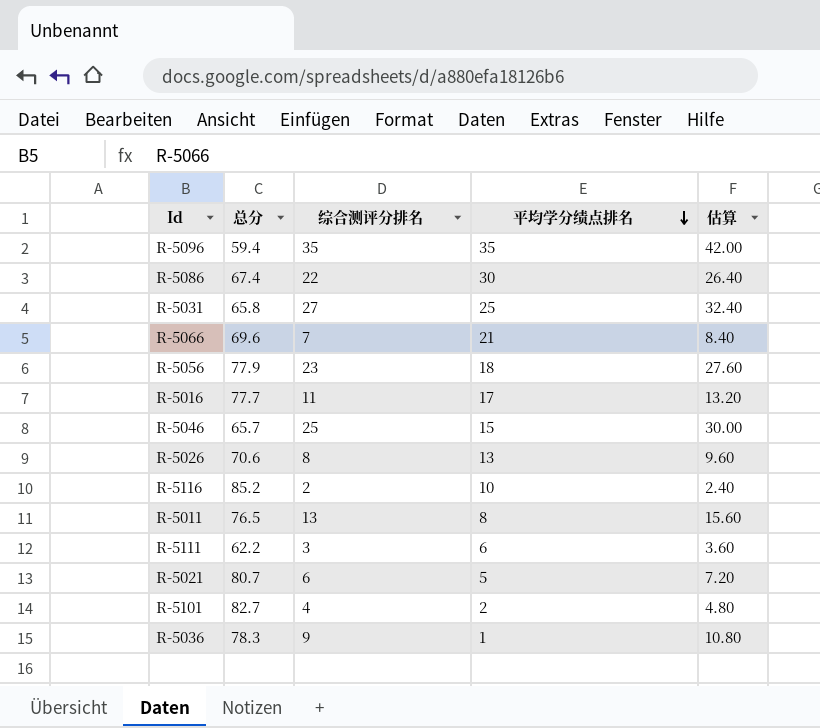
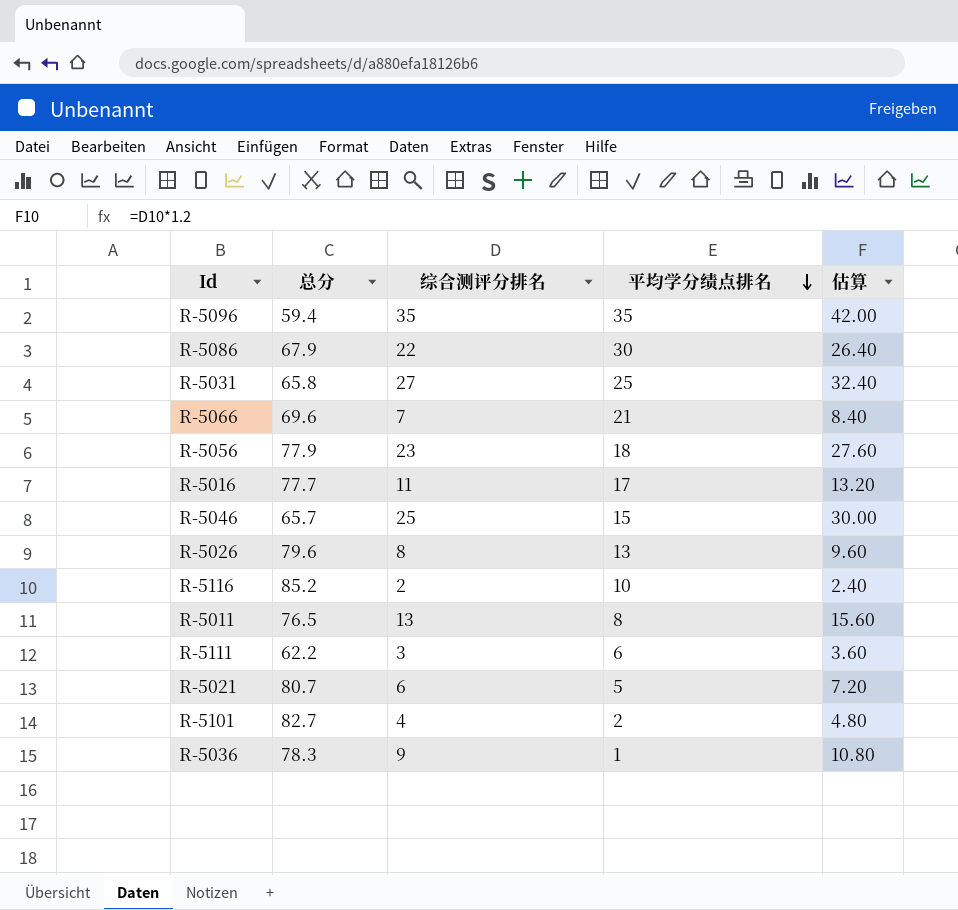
R-5086 | 总分: 67.4 -> 67.9
R-5026 | 总分: 70.6 -> 79.6

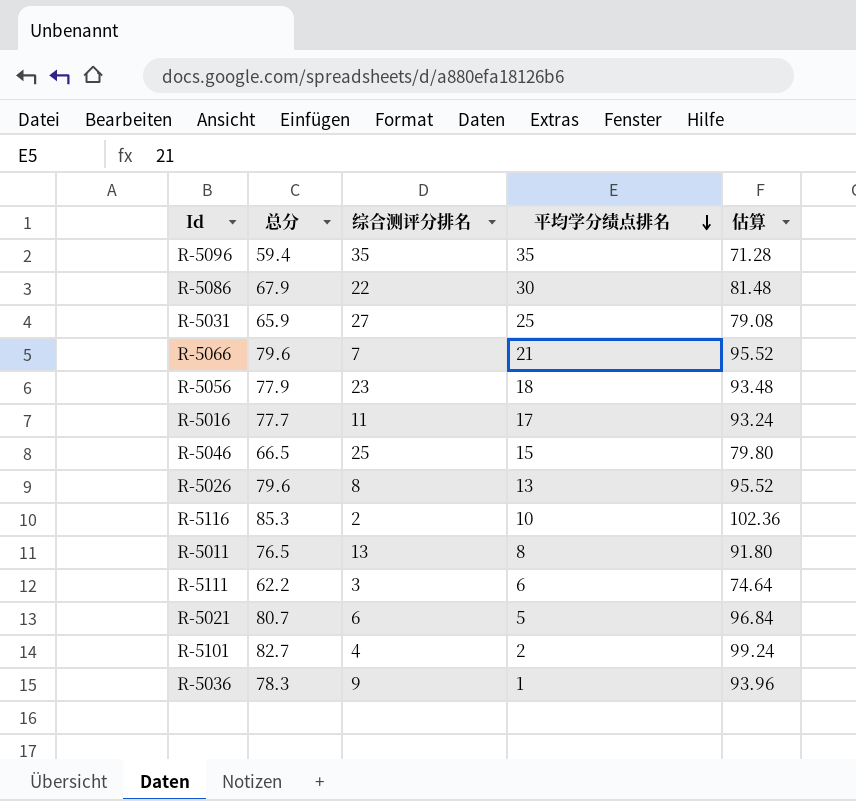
column 估算 | formula: [综合测评分排名] * 1.2 -> [总分] * 1.2
R-5031 | 总分: 65.8 -> 65.9
R-5066 | 总分: 69.6 -> 79.6
R-5046 | 总分: 65.7 -> 66.5
R-5116 | 总分: 85.2 -> 85.3

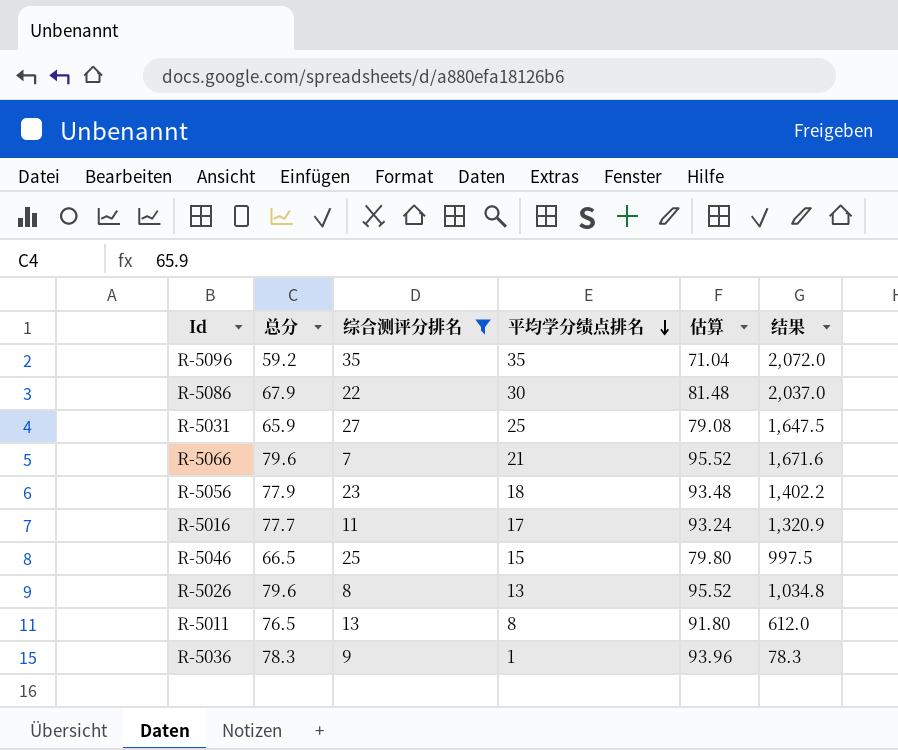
filter: none -> 综合测评分排名 >= 7
column 结果 | formula: none -> [总分] * [平均学分绩点排名]
R-5096 | 总分: 59.4 -> 59.2
R-5096 | 估算: 71.28 -> 71.04

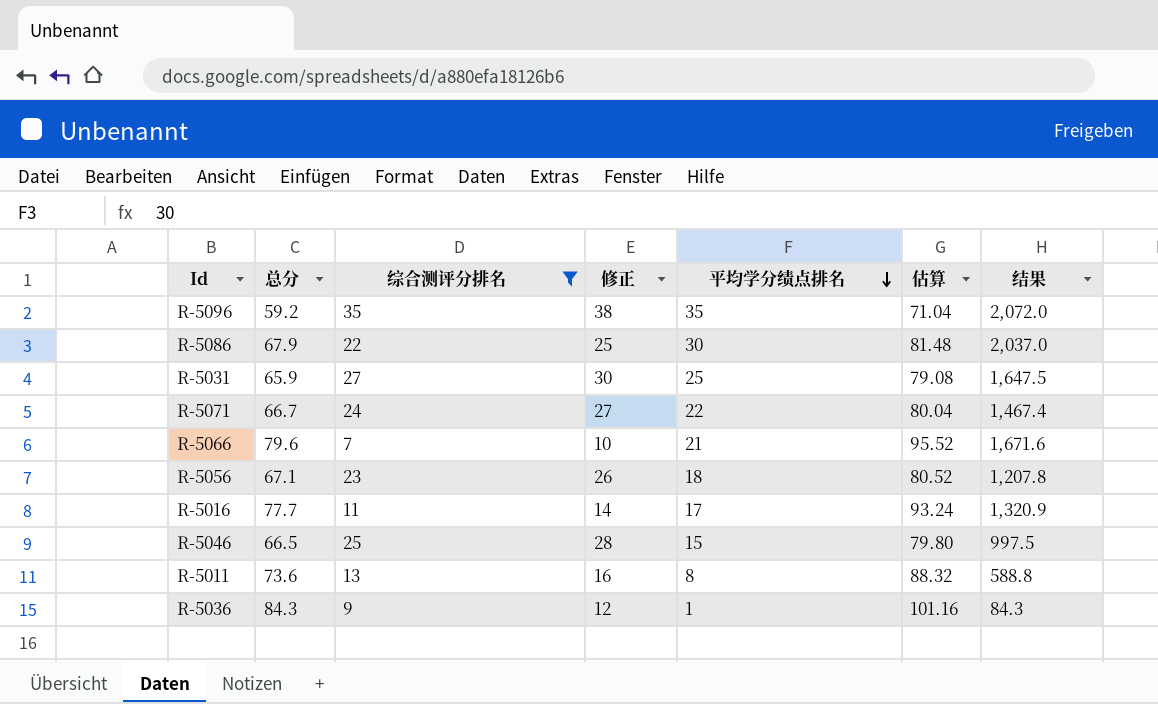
column 修正 | formula: none -> [综合测评分排名] + 3
row R-5026: 79.6 | 8 | 13 | 95.52 | 1,034.8 -> none
row R-5071: none -> 66.7 | 24 | 27 | 22 | 80.04 | 1,467.4
R-5056 | 总分: 77.9 -> 67.1
R-5056 | 估算: 93.48 -> 80.52
R-5056 | 结果: 1,402.2 -> 1,207.8
R-5011 | 总分: 76.5 -> 73.6
R-5011 | 估算: 91.80 -> 88.32
R-5011 | 结果: 612.0 -> 588.8
R-5036 | 总分: 78.3 -> 84.3
R-5036 | 估算: 93.96 -> 101.16
R-5036 | 结果: 78.3 -> 84.3

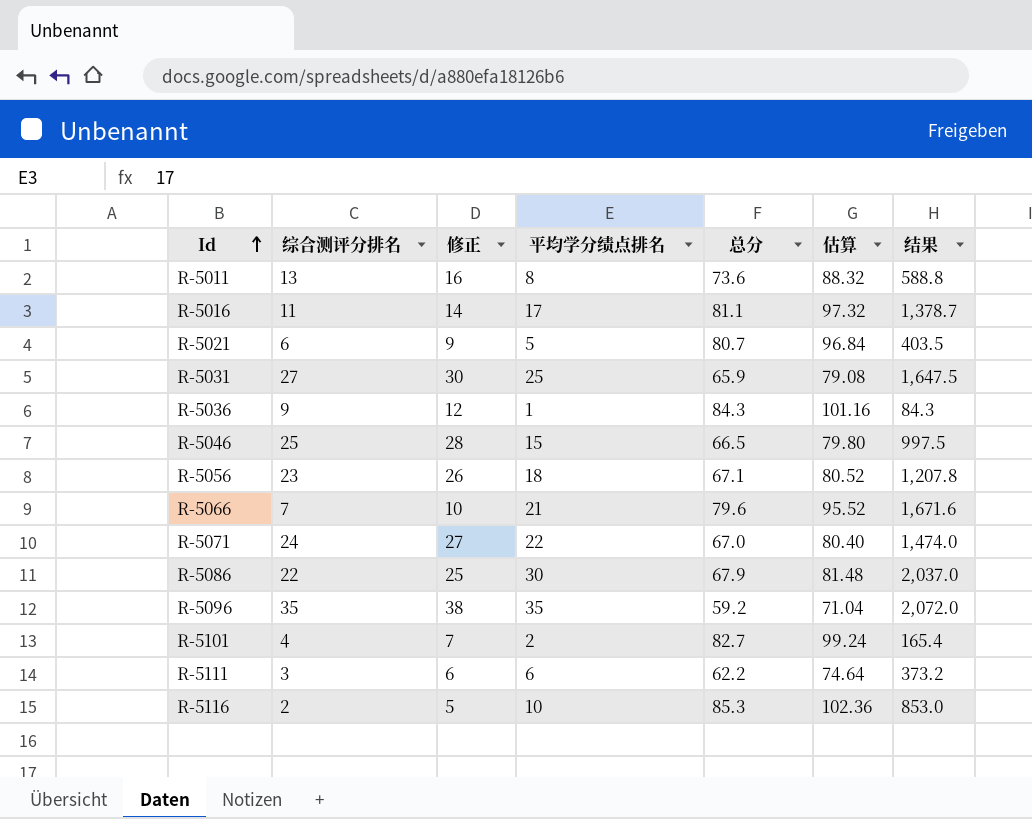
filter: 综合测评分排名 >= 7 -> none
row order: 平均学分绩点排名 descending -> Id ascending
column 总分 | position: 2 -> 5
R-5016 | 总分: 77.7 -> 81.1
R-5016 | 估算: 93.24 -> 97.32
R-5016 | 结果: 1,320.9 -> 1,378.7
R-5071 | 总分: 66.7 -> 67.0
R-5071 | 估算: 80.04 -> 80.40
R-5071 | 结果: 1,467.4 -> 1,474.0

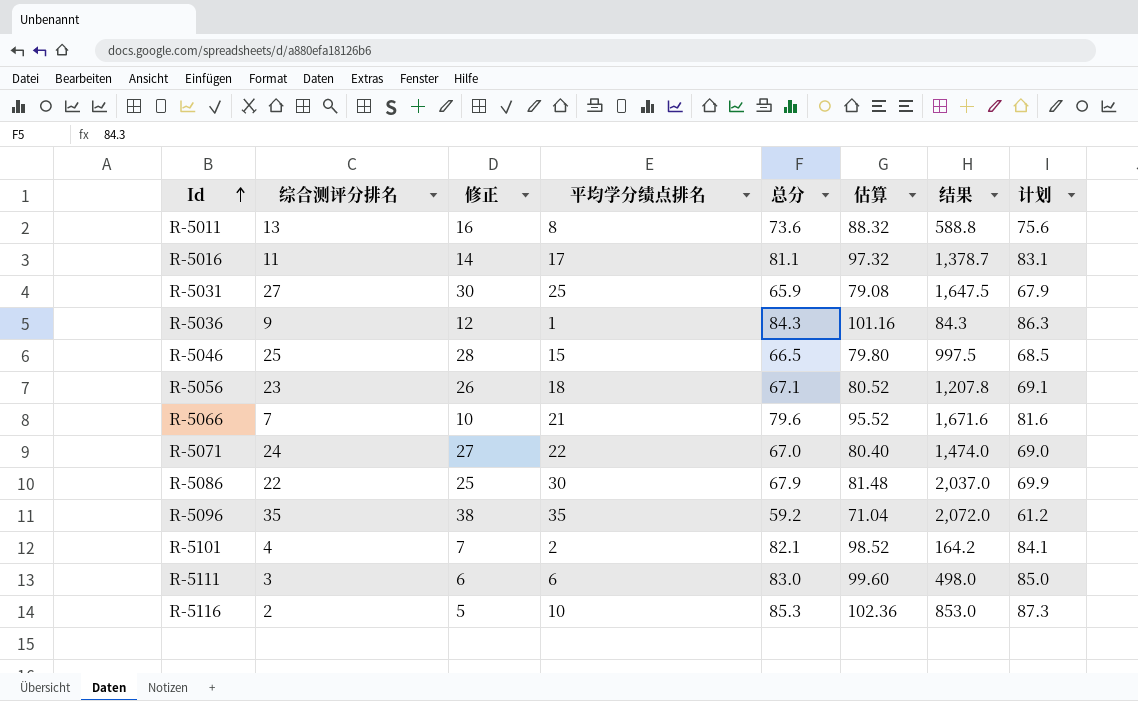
column 计划 | formula: none -> [总分] + 2
row R-5021: 6 | 9 | 5 | 80.7 | 96.84 | 403.5 -> none
R-5101 | 总分: 82.7 -> 82.1
R-5101 | 估算: 99.24 -> 98.52
R-5101 | 结果: 165.4 -> 164.2
R-5111 | 总分: 62.2 -> 83.0
R-5111 | 估算: 74.64 -> 99.60
R-5111 | 结果: 373.2 -> 498.0

